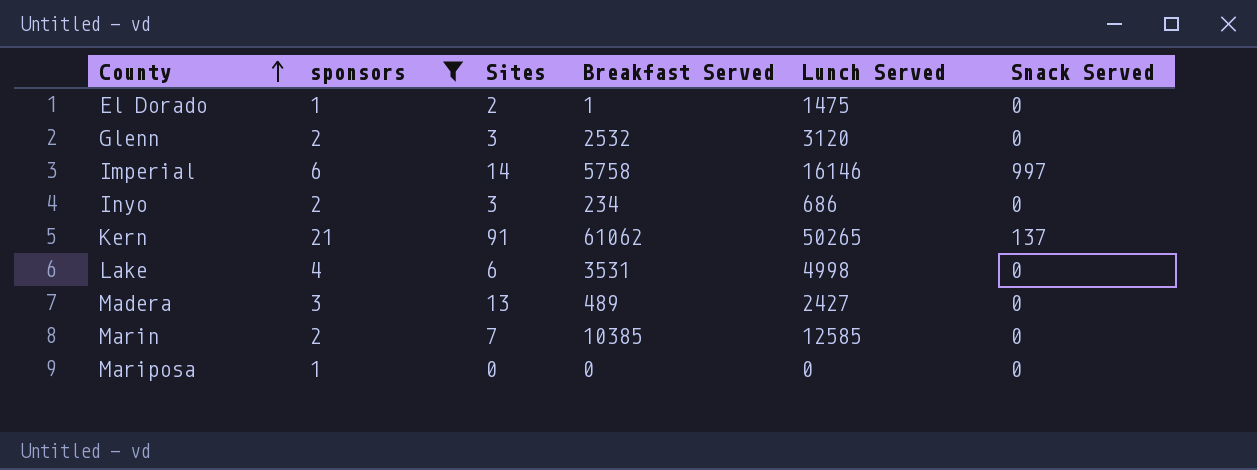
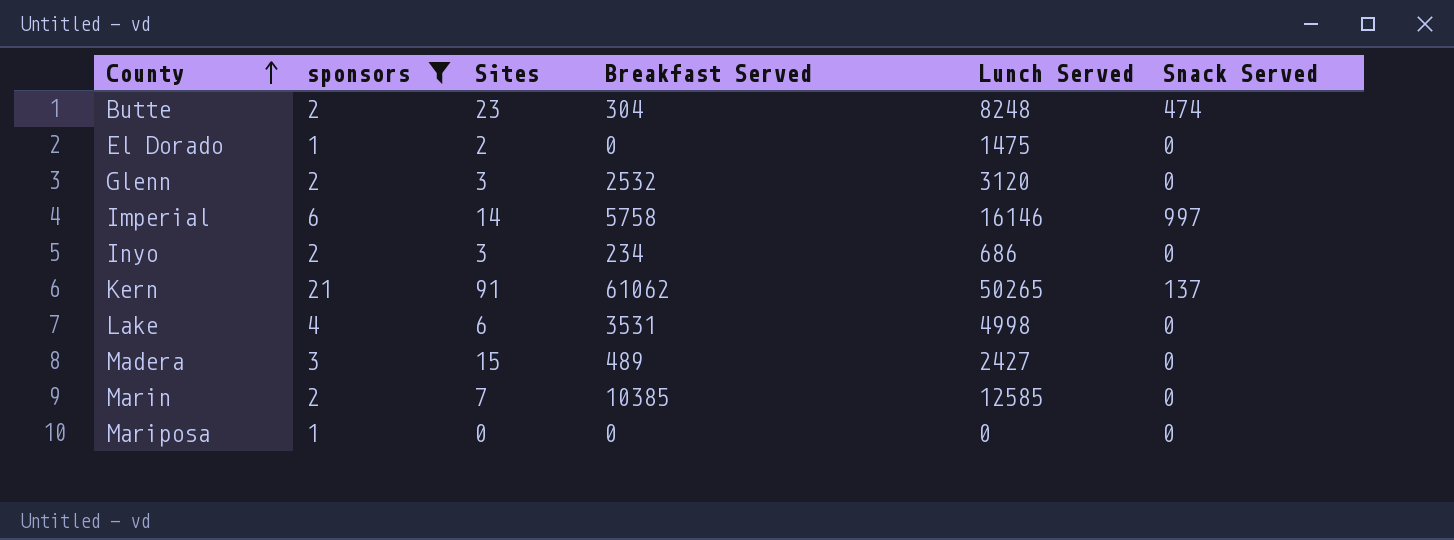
row Butte: none -> 2 | 23 | 304 | 8248 | 474
El Dorado | Breakfast Served: 1 -> 0
Madera | Sites: 13 -> 15

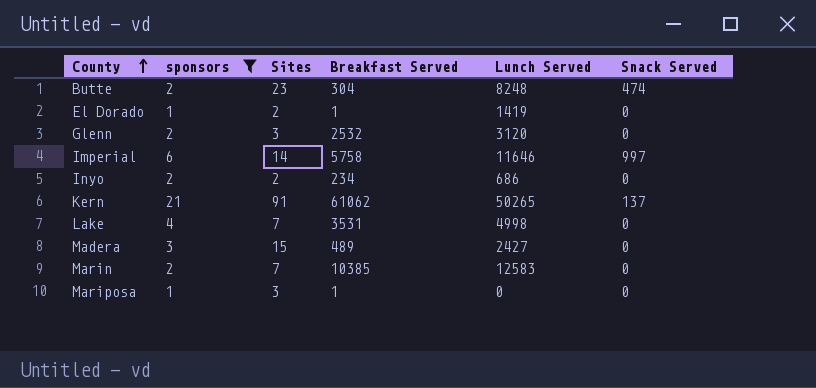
El Dorado | Breakfast Served: 0 -> 1
El Dorado | Lunch Served: 1475 -> 1419
Imperial | Lunch Served: 16146 -> 11646
Inyo | Sites: 3 -> 2
Lake | Sites: 6 -> 7
Marin | Lunch Served: 12585 -> 12583
Mariposa | Sites: 0 -> 3
Mariposa | Breakfast Served: 0 -> 1

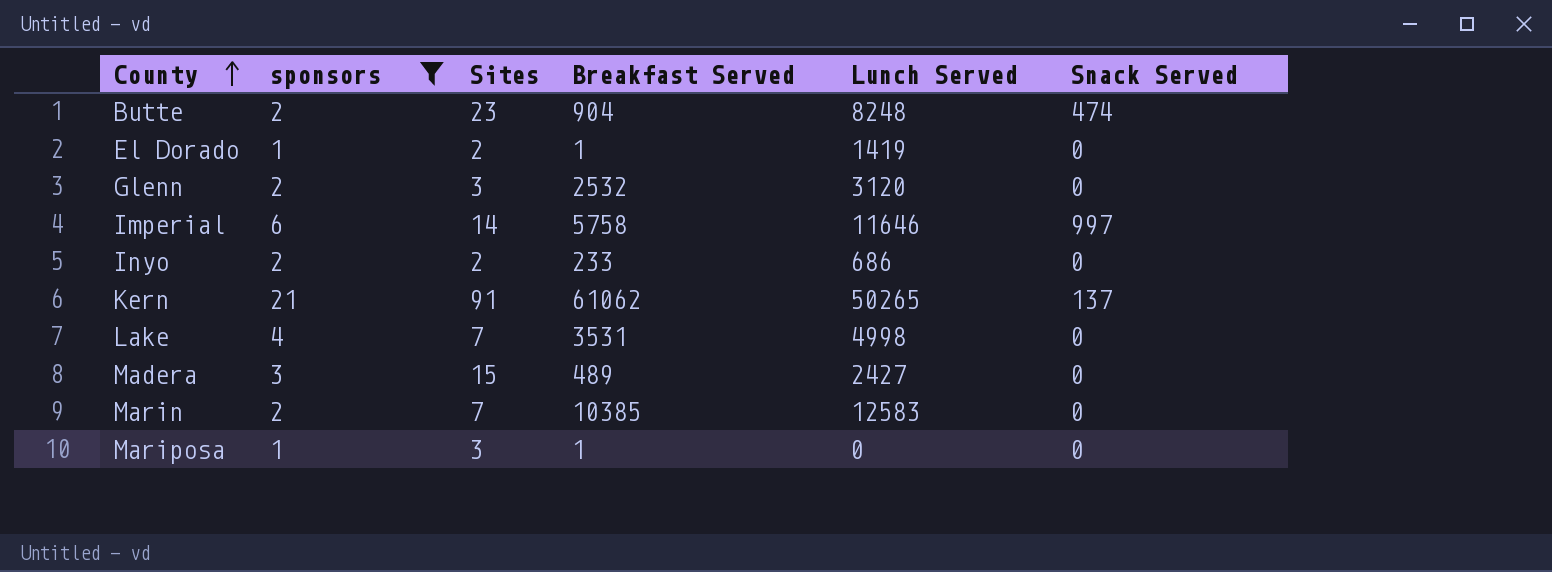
Butte | Breakfast Served: 304 -> 904
Inyo | Breakfast Served: 234 -> 233

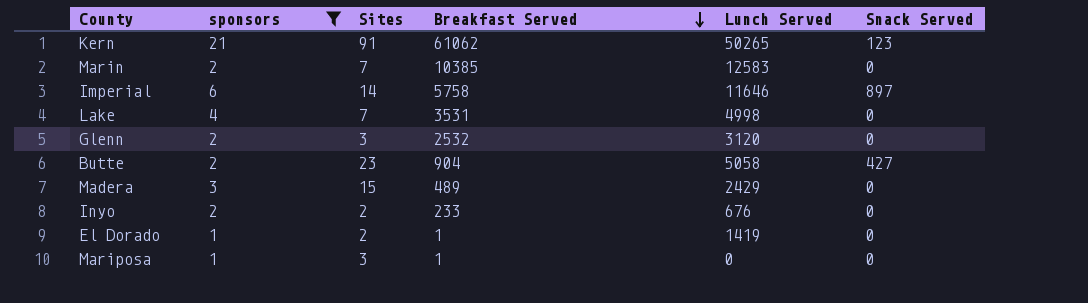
row order: County ascending -> Breakfast Served descending
Kern | Snack Served: 137 -> 123
Imperial | Snack Served: 997 -> 897
Butte | Lunch Served: 8248 -> 5058
Butte | Snack Served: 474 -> 427
Madera | Lunch Served: 2427 -> 2429
Inyo | Lunch Served: 686 -> 676

